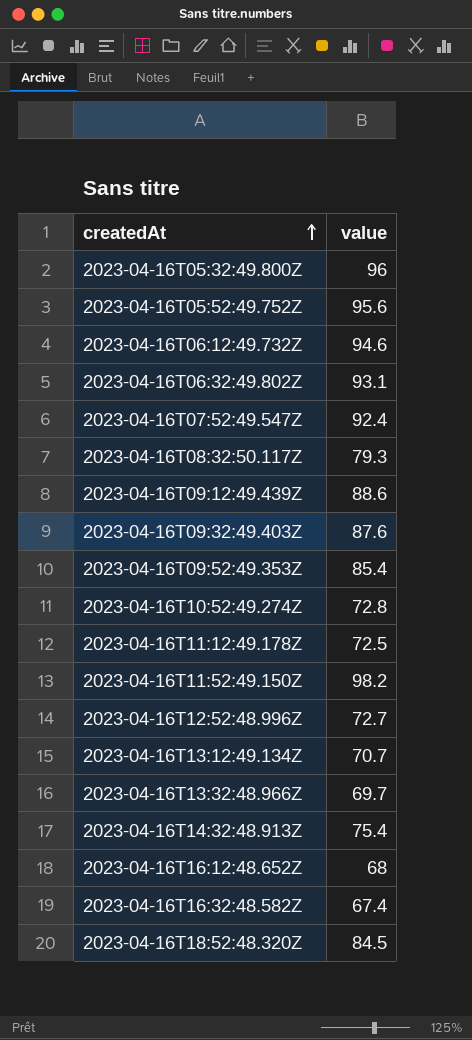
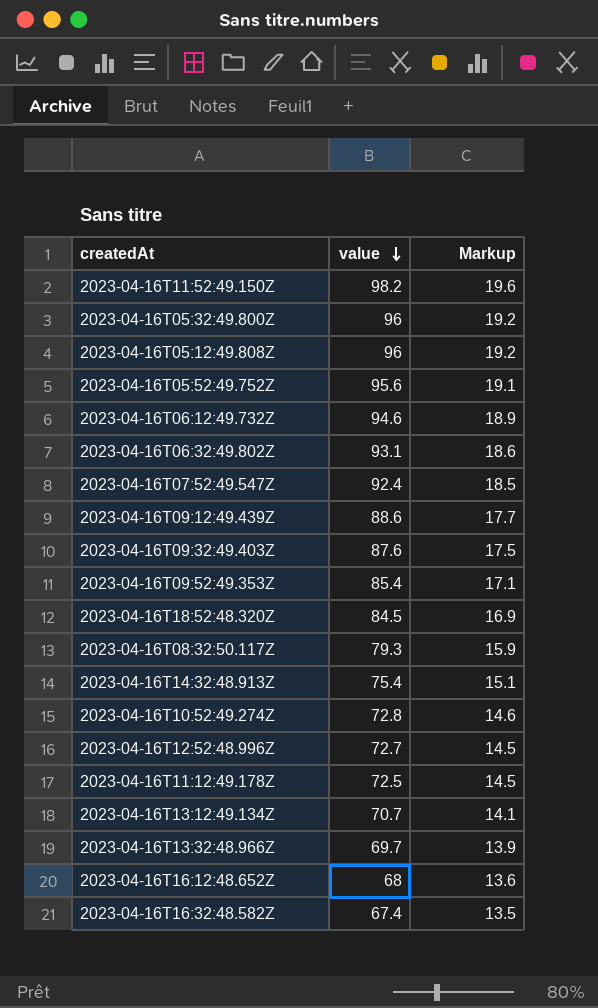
row order: createdAt ascending -> value descending
column Markup | formula: none -> [value] * 0.2
row 2023-04-16T05:12:49.808Z: none -> 96 | 19.2

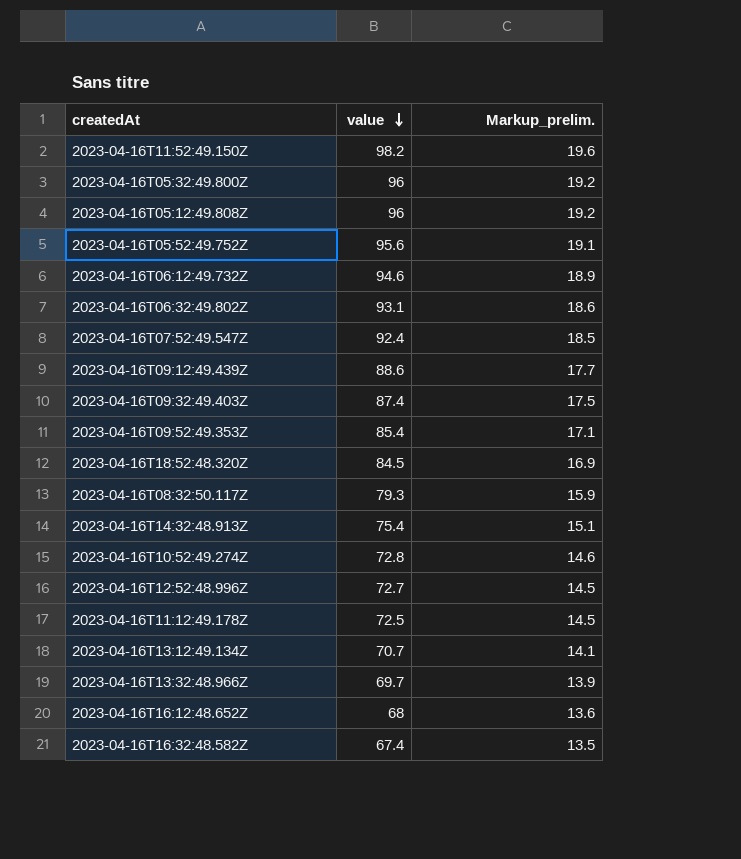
column name: Markup -> Markup_prelim.
2023-04-16T09:32:49.403Z | value: 87.6 -> 87.4

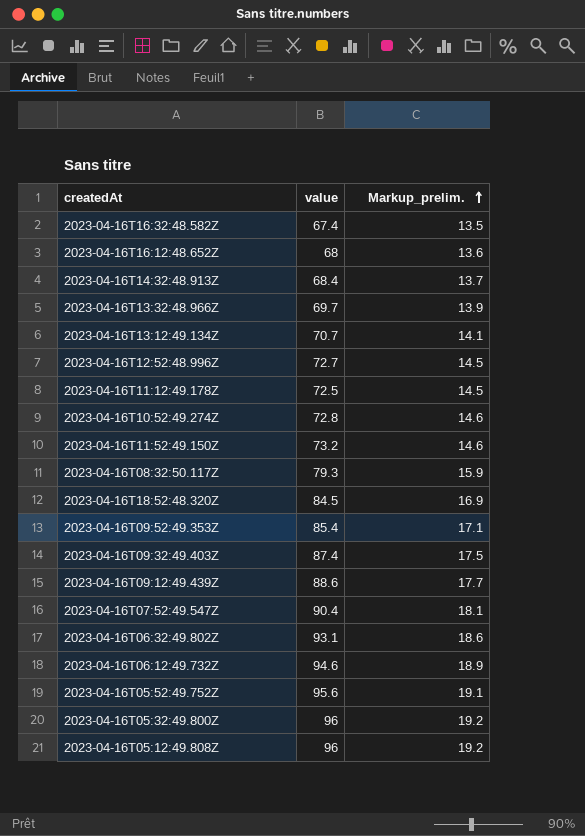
row order: value descending -> Markup_prelim. ascending
2023-04-16T14:32:48.913Z | value: 75.4 -> 68.4
2023-04-16T14:32:48.913Z | Markup_prelim.: 15.1 -> 13.7
2023-04-16T11:52:49.150Z | value: 98.2 -> 73.2
2023-04-16T11:52:49.150Z | Markup_prelim.: 19.6 -> 14.6
2023-04-16T07:52:49.547Z | value: 92.4 -> 90.4
2023-04-16T07:52:49.547Z | Markup_prelim.: 18.5 -> 18.1

